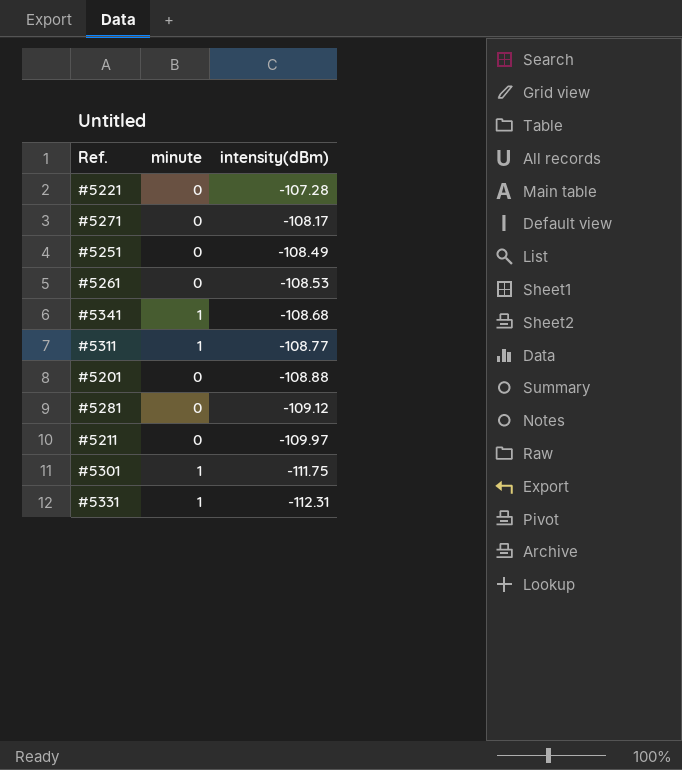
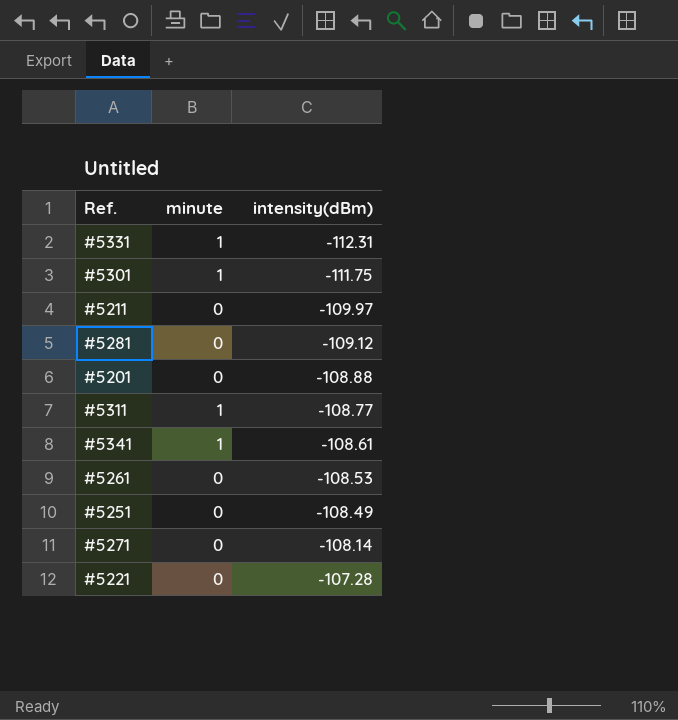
row order: intensity(dBm) descending -> intensity(dBm) ascending
#5341 | intensity(dBm): -108.68 -> -108.61
#5271 | intensity(dBm): -108.17 -> -108.14

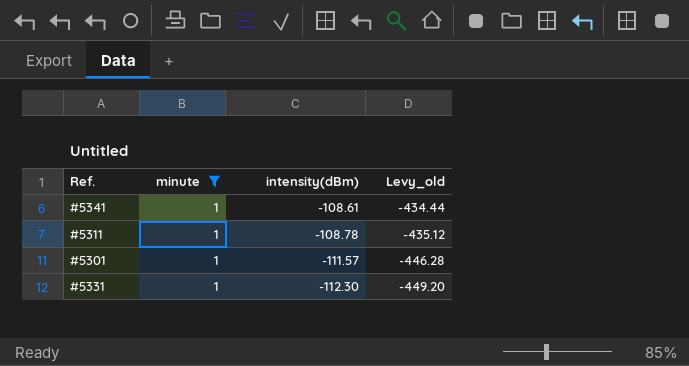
filter: none -> minute = 1
row order: intensity(dBm) ascending -> intensity(dBm) descending
column Levy_old | formula: none -> [intensity(dBm)] * 4
#5311 | intensity(dBm): -108.77 -> -108.78
#5301 | intensity(dBm): -111.75 -> -111.57
#5331 | intensity(dBm): -112.31 -> -112.30

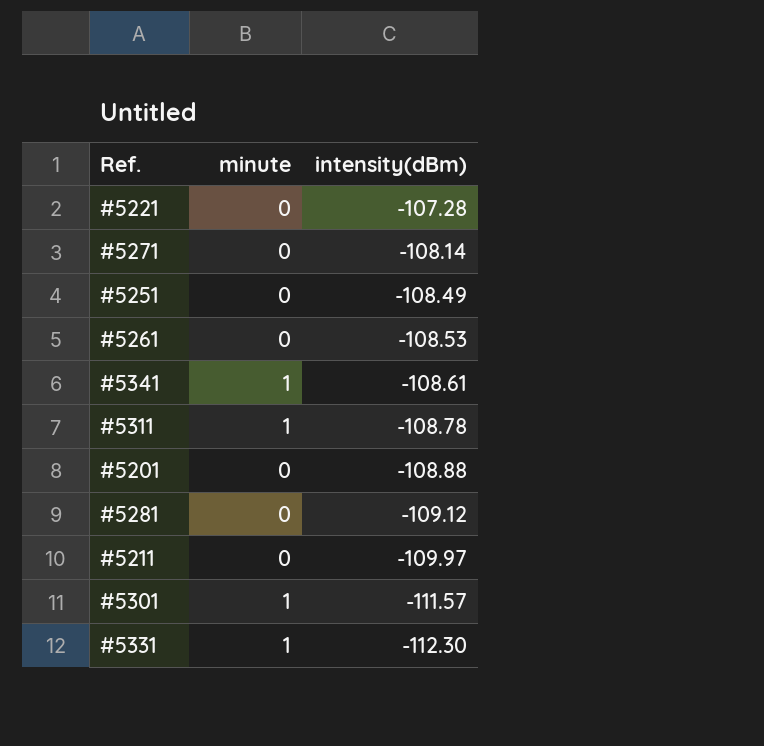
filter: minute = 1 -> none
column Levy_old | formula: [intensity(dBm)] * 4 -> none

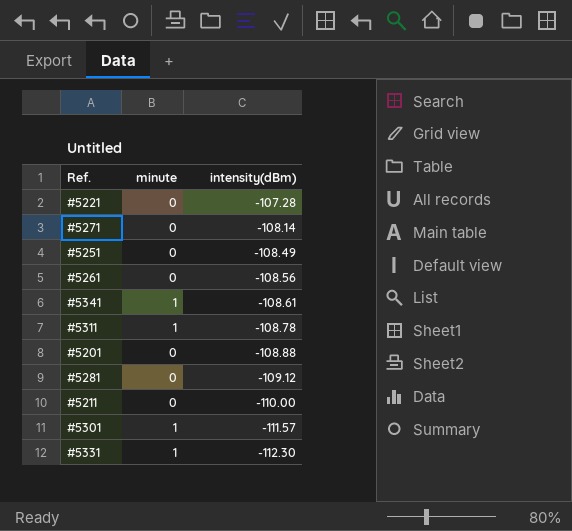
#5261 | intensity(dBm): -108.53 -> -108.56
#5211 | intensity(dBm): -109.97 -> -110.00

